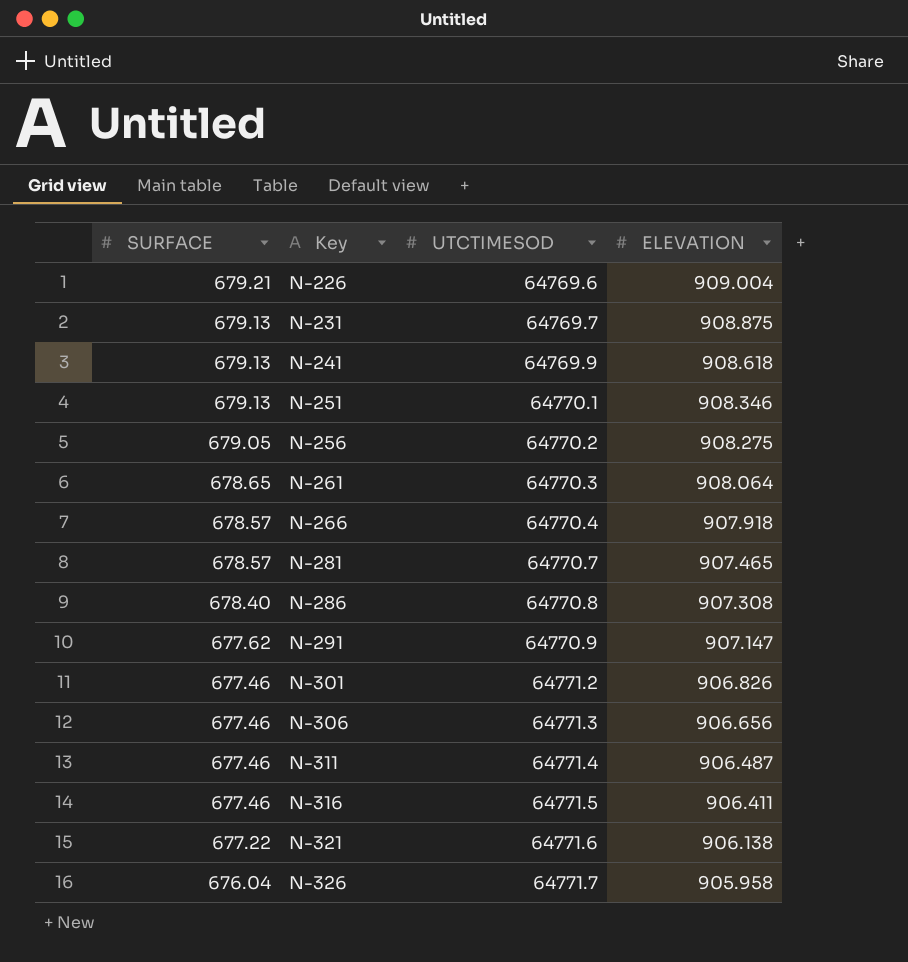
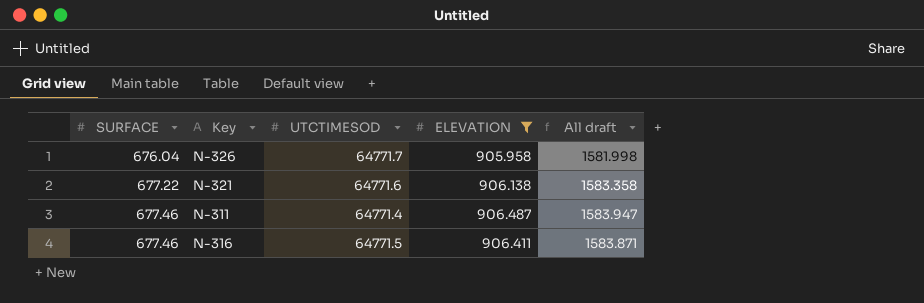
filter: none -> ELEVATION <= 906.487
row order: SURFACE descending -> SURFACE ascending
column All draft | formula: none -> [SURFACE] + [ELEVATION]

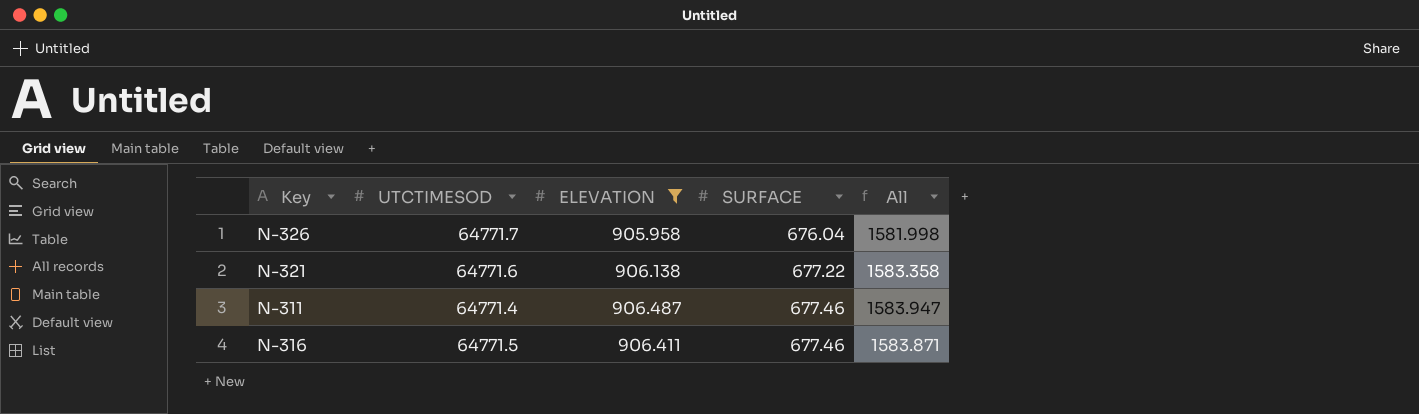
column SURFACE | position: 1 -> 4
column name: All draft -> All

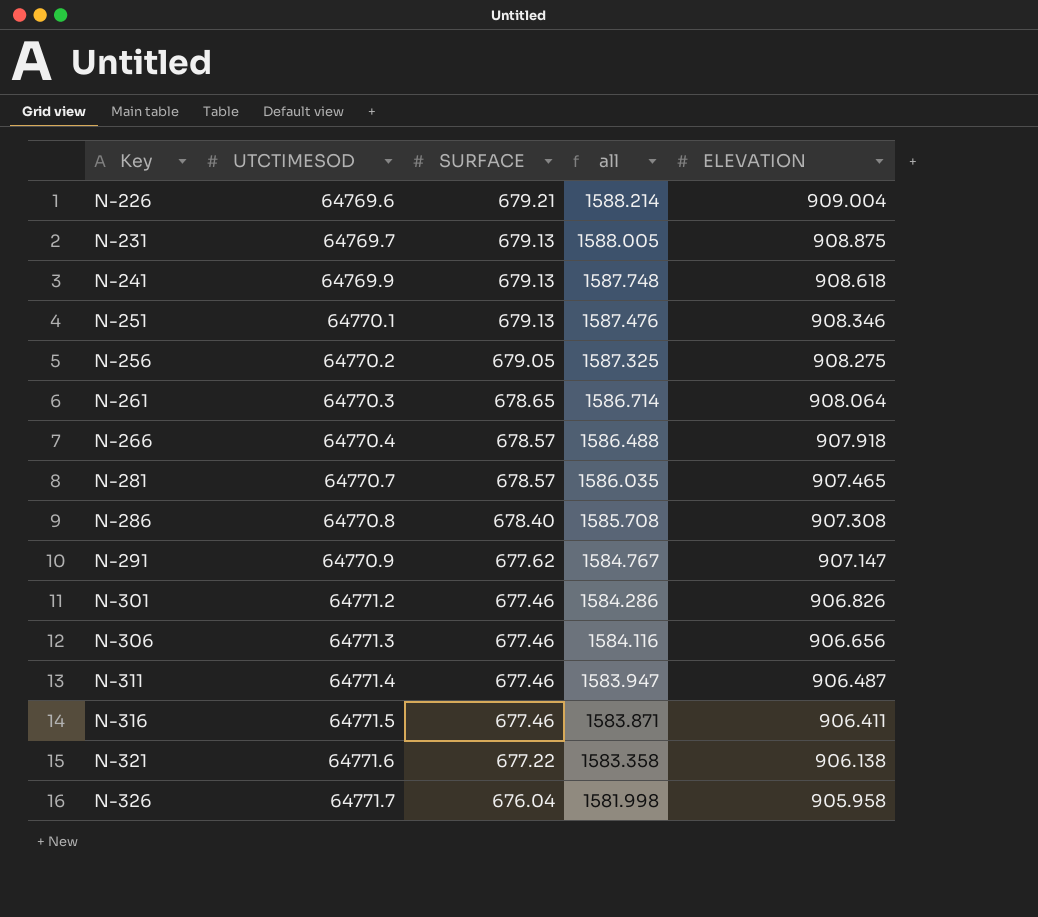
filter: ELEVATION <= 906.487 -> none
row order: SURFACE ascending -> Key ascending
column name: All -> all
column ELEVATION | position: 3 -> 5

